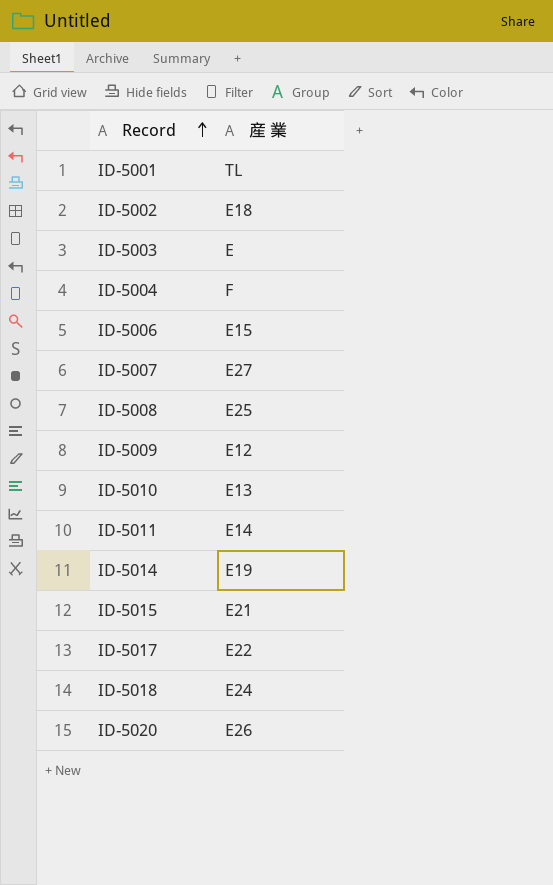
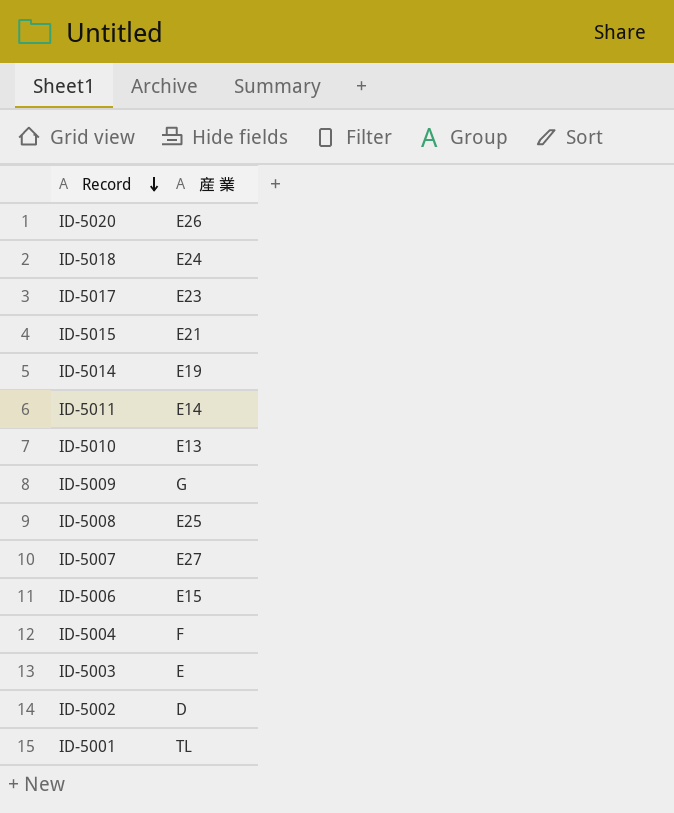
row order: Record ascending -> Record descending
ID-5017 | 産 業: E22 -> E23
ID-5009 | 産 業: E12 -> G
ID-5002 | 産 業: E18 -> D

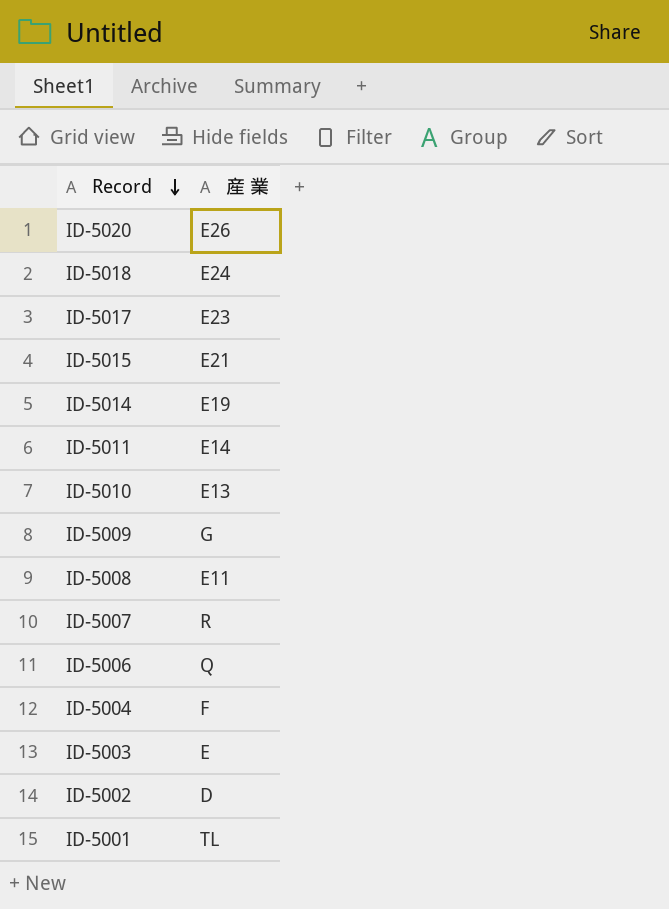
ID-5008 | 産 業: E25 -> E11
ID-5007 | 産 業: E27 -> R
ID-5006 | 産 業: E15 -> Q

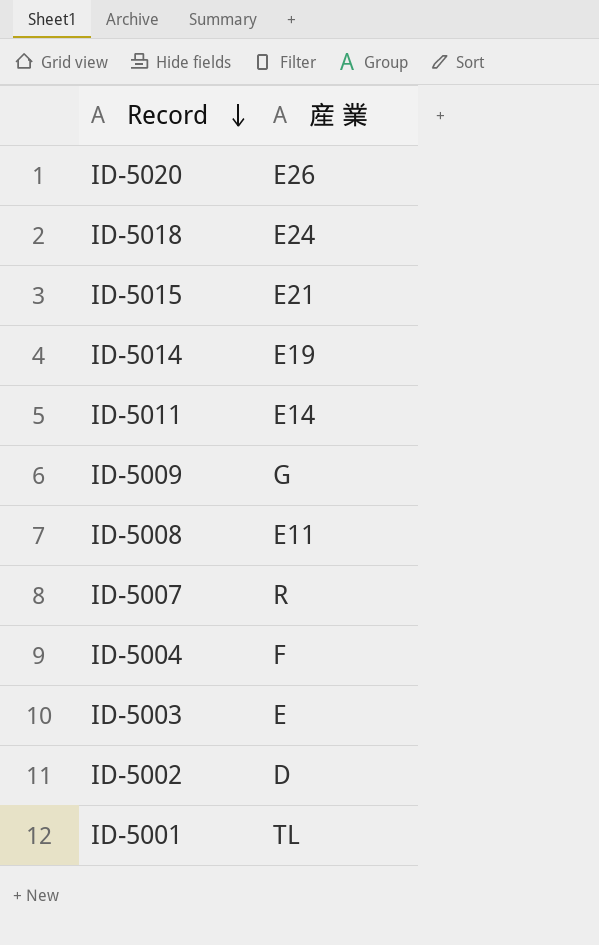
row ID-5017: E23 -> none
row ID-5010: E13 -> none
row ID-5006: Q -> none

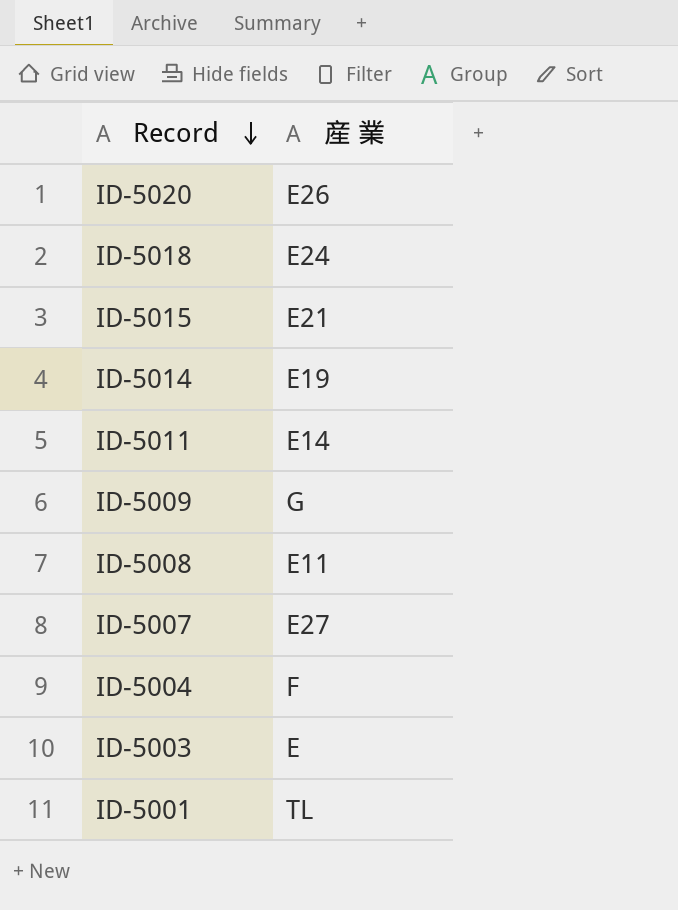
row ID-5002: D -> none
ID-5007 | 産 業: R -> E27

